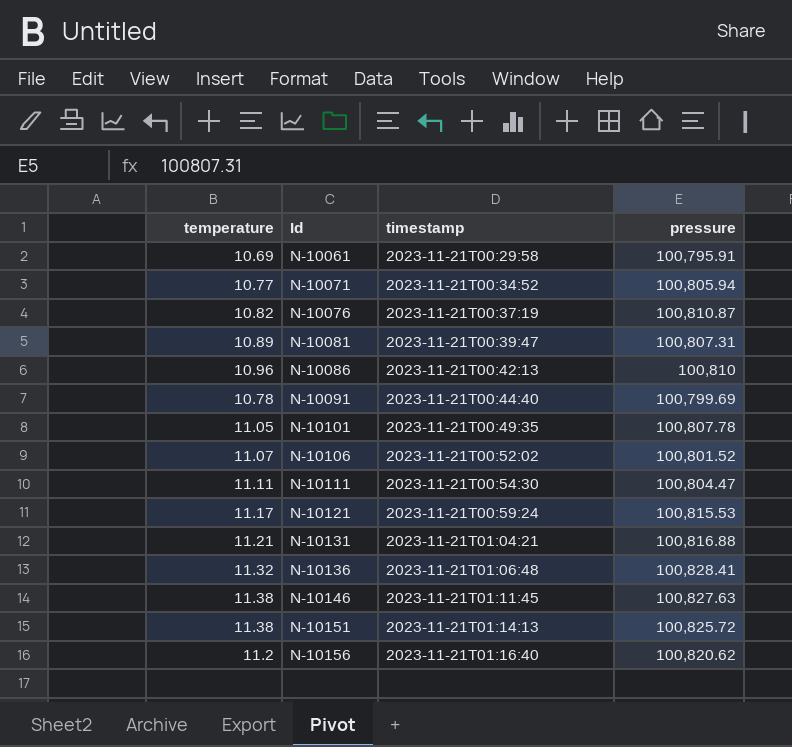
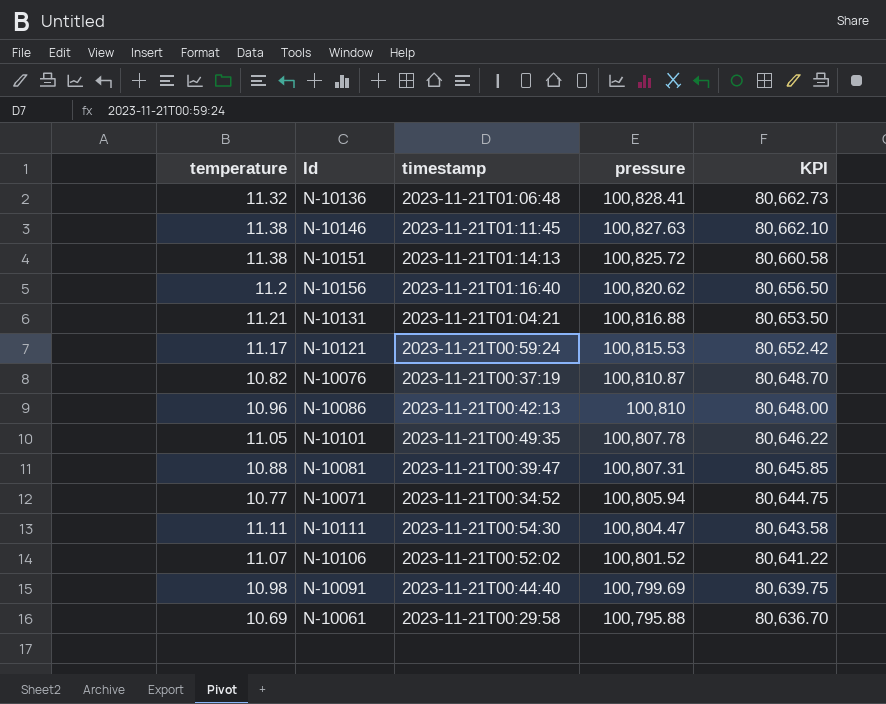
row order: Id ascending -> pressure descending
column KPI | formula: none -> [pressure] * 0.8
N-10081 | temperature: 10.89 -> 10.88
N-10091 | temperature: 10.78 -> 10.98
N-10061 | pressure: 100,795.91 -> 100,795.88

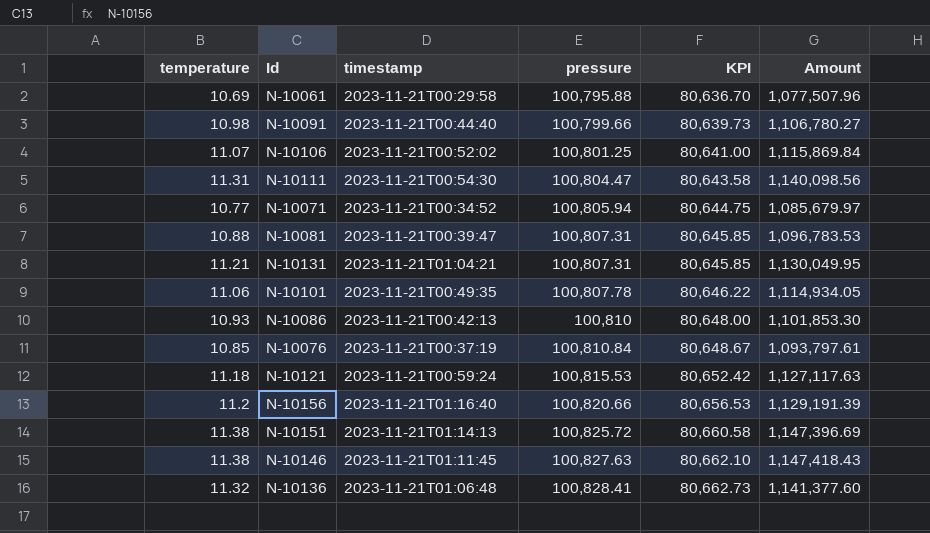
row order: pressure descending -> pressure ascending
column Amount | formula: none -> [temperature] * [pressure]
N-10091 | pressure: 100,799.69 -> 100,799.66
N-10091 | KPI: 80,639.75 -> 80,639.73
N-10106 | pressure: 100,801.52 -> 100,801.25
N-10106 | KPI: 80,641.22 -> 80,641.00
N-10111 | temperature: 11.11 -> 11.31
N-10131 | pressure: 100,816.88 -> 100,807.31
N-10131 | KPI: 80,653.50 -> 80,645.85
N-10101 | temperature: 11.05 -> 11.06
N-10086 | temperature: 10.96 -> 10.93
N-10076 | temperature: 10.82 -> 10.85
N-10076 | pressure: 100,810.87 -> 100,810.84
N-10076 | KPI: 80,648.70 -> 80,648.67
N-10121 | temperature: 11.17 -> 11.18
N-10156 | pressure: 100,820.62 -> 100,820.66
N-10156 | KPI: 80,656.50 -> 80,656.53

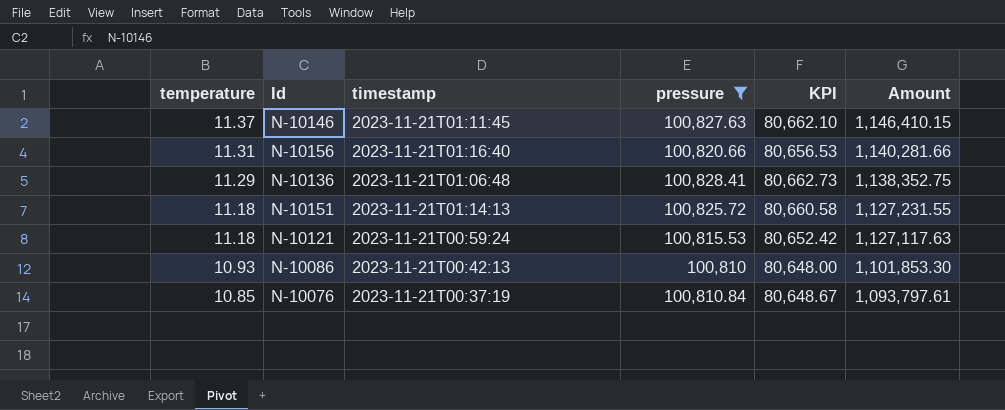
filter: none -> pressure >= 100,810
row order: pressure ascending -> temperature descending
N-10146 | temperature: 11.38 -> 11.37
N-10146 | Amount: 1,147,418.43 -> 1,146,410.15
N-10156 | temperature: 11.2 -> 11.31
N-10156 | Amount: 1,129,191.39 -> 1,140,281.66
N-10136 | temperature: 11.32 -> 11.29
N-10136 | Amount: 1,141,377.60 -> 1,138,352.75
N-10151 | temperature: 11.38 -> 11.18
N-10151 | Amount: 1,147,396.69 -> 1,127,231.55

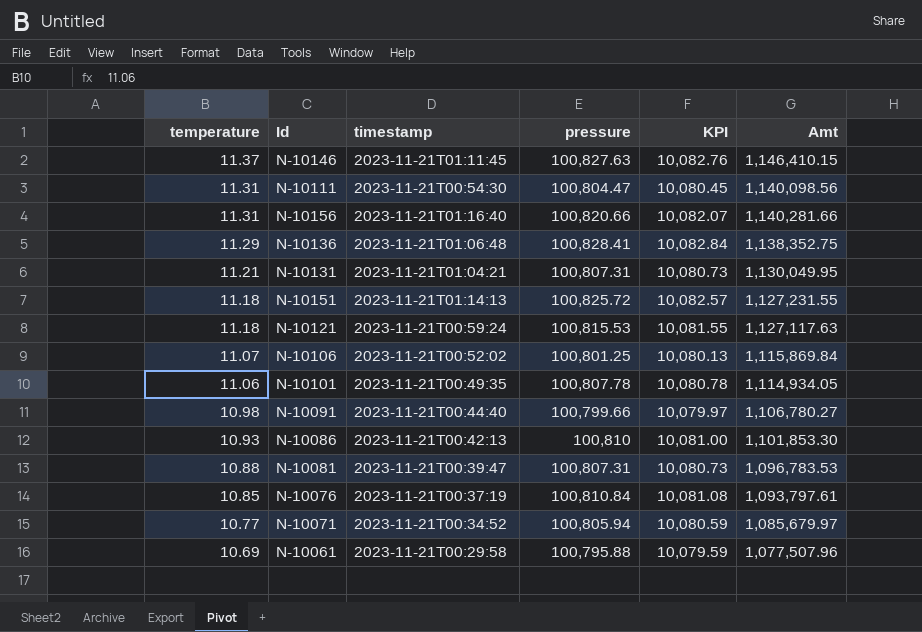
filter: pressure >= 100,810 -> none
column KPI | formula: [pressure] * 0.8 -> [pressure] * 0.1
column name: Amount -> Amt

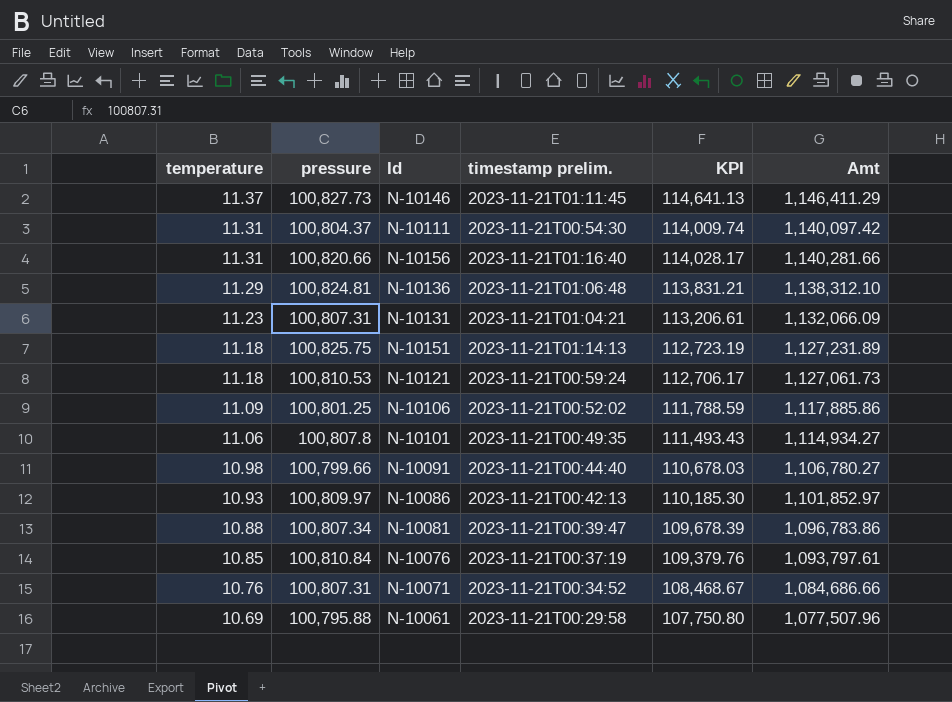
column pressure | position: 4 -> 2
column name: timestamp -> timestamp prelim.
column KPI | formula: [pressure] * 0.1 -> [Amt] * 0.1
N-10146 | pressure: 100,827.63 -> 100,827.73
N-10146 | Amt: 1,146,410.15 -> 1,146,411.29
N-10111 | pressure: 100,804.47 -> 100,804.37
N-10111 | Amt: 1,140,098.56 -> 1,140,097.42
N-10136 | pressure: 100,828.41 -> 100,824.81
N-10136 | Amt: 1,138,352.75 -> 1,138,312.10
N-10131 | temperature: 11.21 -> 11.23
N-10131 | Amt: 1,130,049.95 -> 1,132,066.09
N-10151 | pressure: 100,825.72 -> 100,825.75
N-10151 | Amt: 1,127,231.55 -> 1,127,231.89
N-10121 | pressure: 100,815.53 -> 100,810.53
N-10121 | Amt: 1,127,117.63 -> 1,127,061.73
N-10106 | temperature: 11.07 -> 11.09
N-10106 | Amt: 1,115,869.84 -> 1,117,885.86
N-10101 | pressure: 100,807.78 -> 100,807.8
N-10101 | Amt: 1,114,934.05 -> 1,114,934.27
N-10086 | pressure: 100,810 -> 100,809.97
N-10086 | Amt: 1,101,853.30 -> 1,101,852.97
N-10081 | pressure: 100,807.31 -> 100,807.34
N-10081 | Amt: 1,096,783.53 -> 1,096,783.86
N-10071 | temperature: 10.77 -> 10.76
N-10071 | pressure: 100,805.94 -> 100,807.31
N-10071 | Amt: 1,085,679.97 -> 1,084,686.66

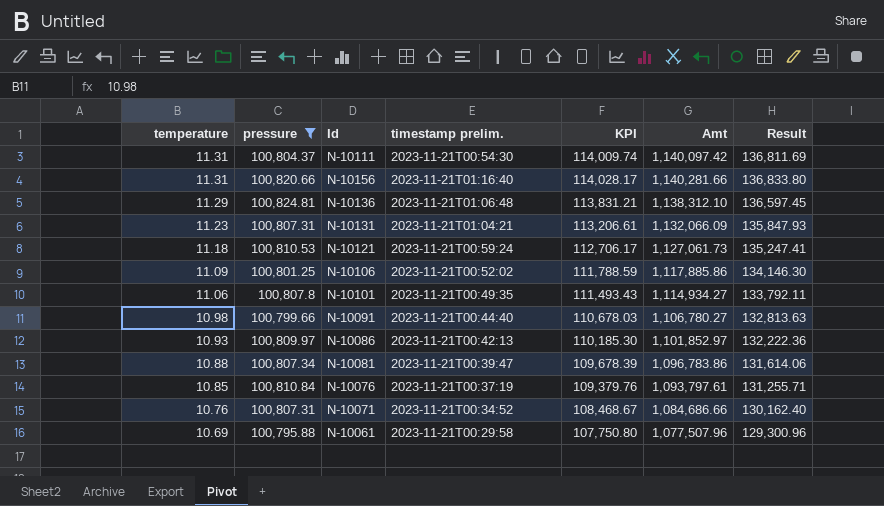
filter: none -> pressure <= 100,824.81
column Result | formula: none -> [Amt] * 0.12

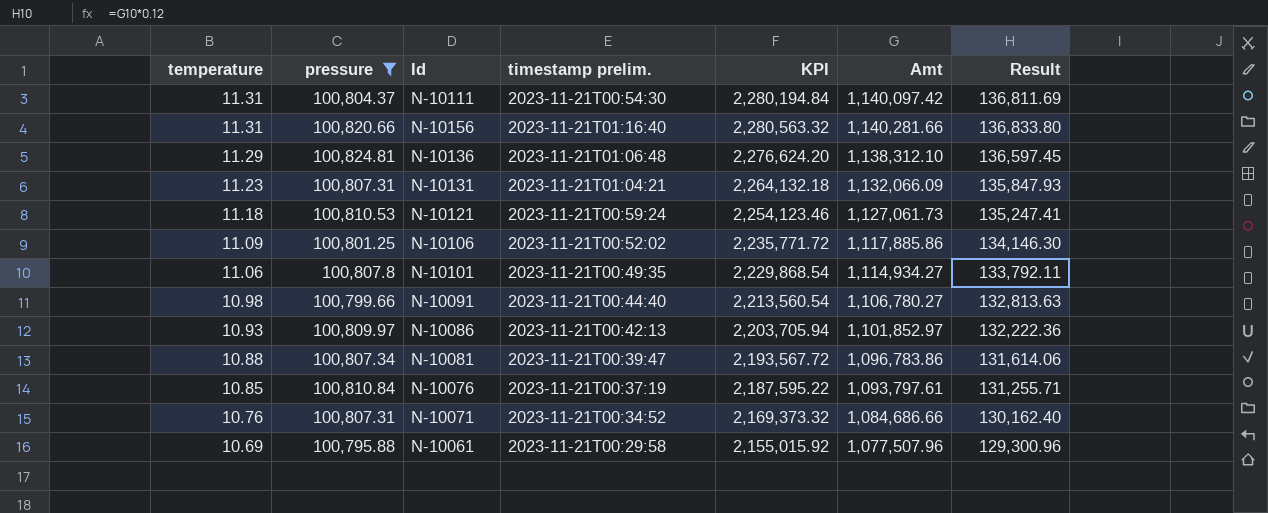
column KPI | formula: [Amt] * 0.1 -> [Amt] * 2

